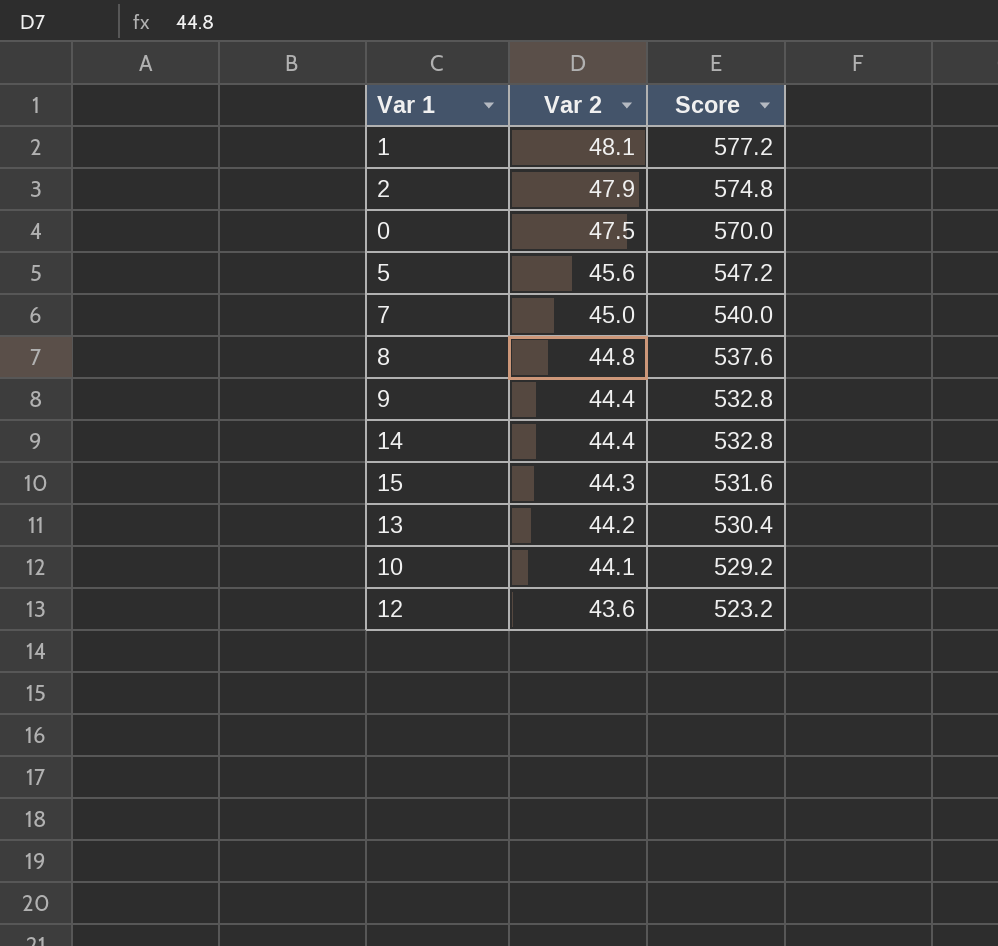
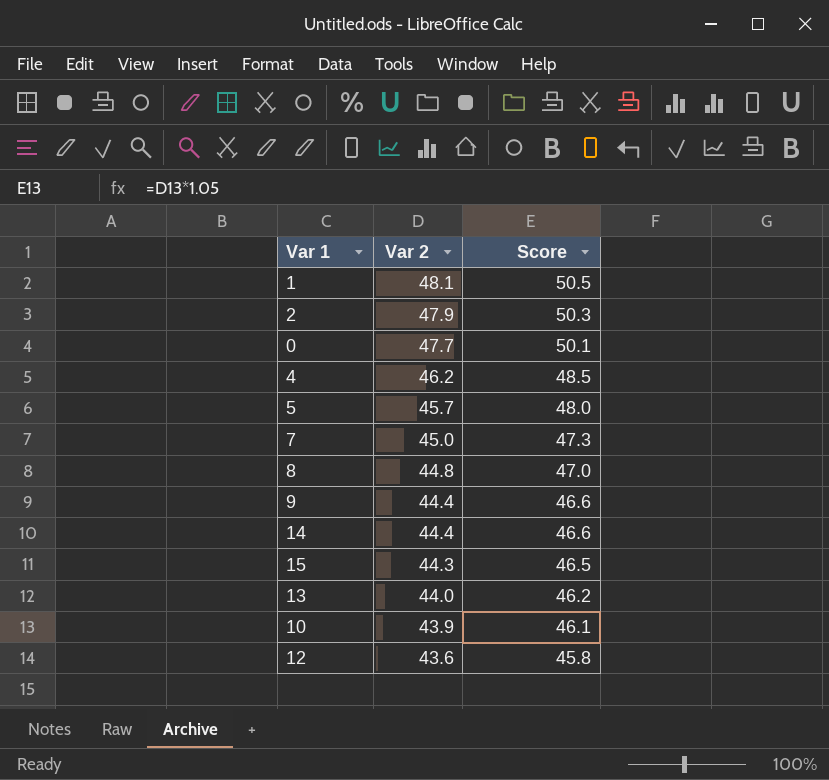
column Score | formula: [Var 2] * 12 -> [Var 2] * 1.05
0 | Var 2: 47.5 -> 47.7
row 4: none -> 46.2 | 48.5
5 | Var 2: 45.6 -> 45.7
13 | Var 2: 44.2 -> 44.0
10 | Var 2: 44.1 -> 43.9

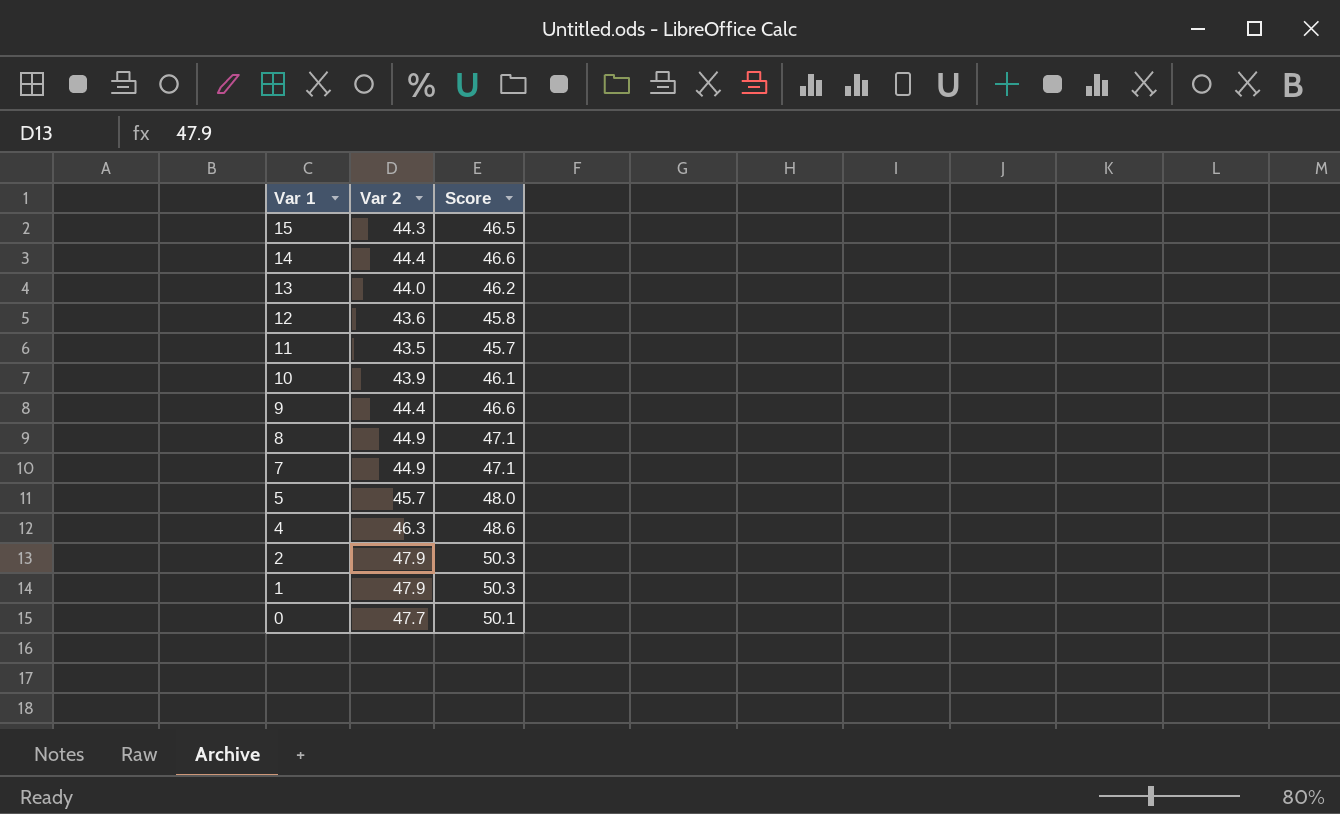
row order: Var 2 descending -> Var 1 descending
row 11: none -> 43.5 | 45.7
8 | Var 2: 44.8 -> 44.9
8 | Score: 47.0 -> 47.1
7 | Var 2: 45.0 -> 44.9
7 | Score: 47.3 -> 47.1
4 | Var 2: 46.2 -> 46.3
4 | Score: 48.5 -> 48.6
1 | Var 2: 48.1 -> 47.9
1 | Score: 50.5 -> 50.3

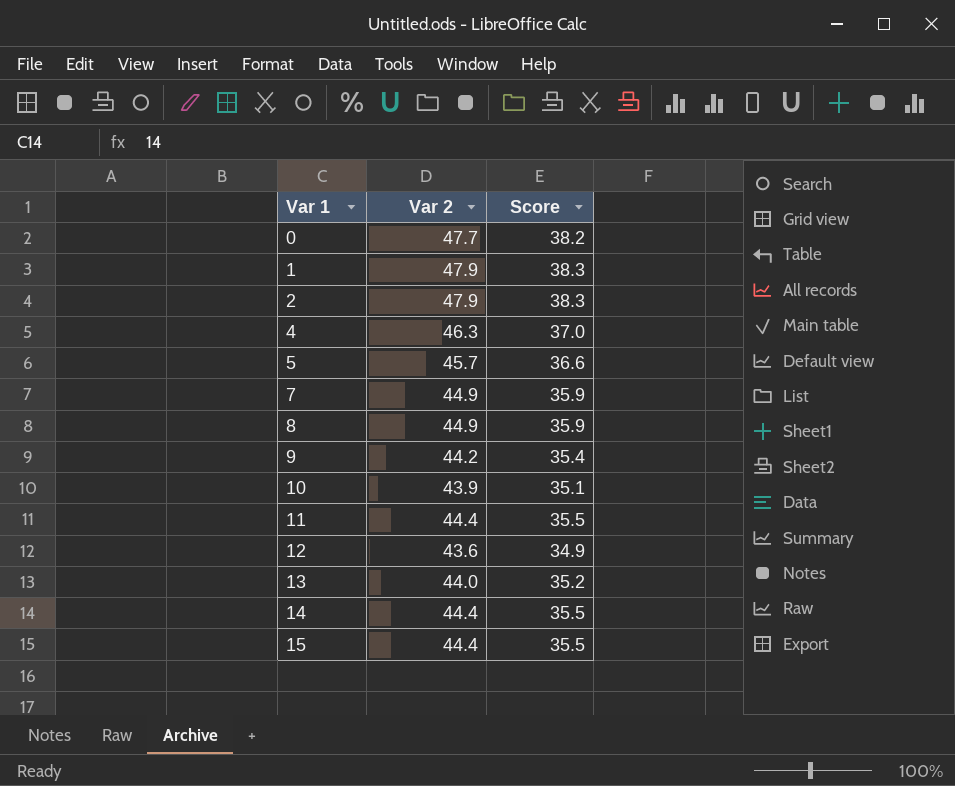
row order: Var 1 descending -> Var 1 ascending
column Score | formula: [Var 2] * 1.05 -> [Var 2] * 0.8
9 | Var 2: 44.4 -> 44.2
11 | Var 2: 43.5 -> 44.4
15 | Var 2: 44.3 -> 44.4

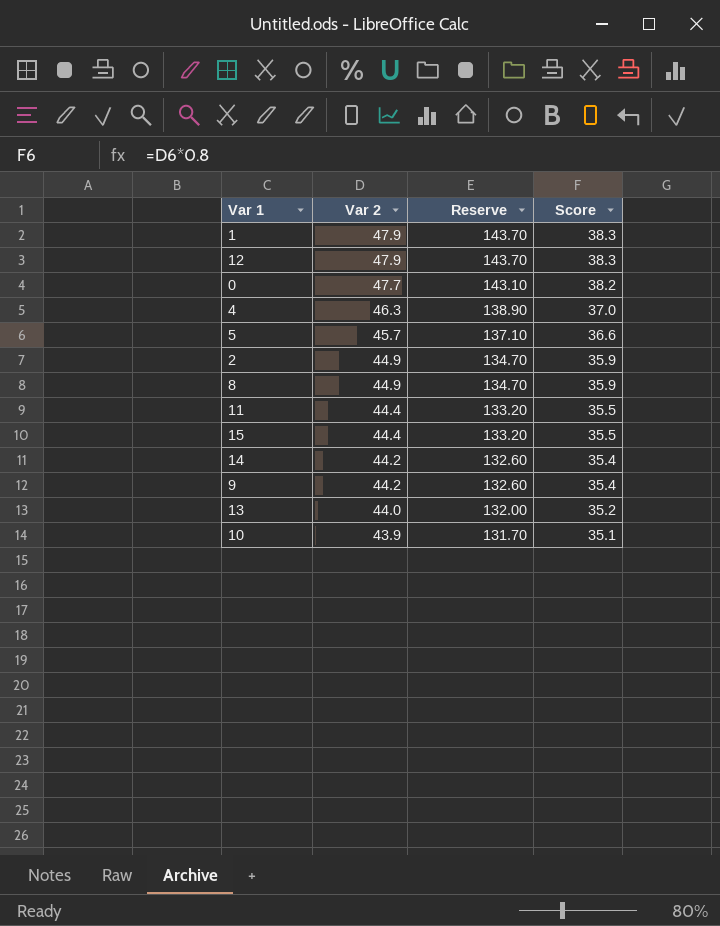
row order: Var 1 ascending -> Var 2 descending
column Reserve | formula: none -> [Var 2] * 3
row 7: 44.9 | 35.9 -> none
12 | Var 2: 43.6 -> 47.9
12 | Score: 34.9 -> 38.3
2 | Var 2: 47.9 -> 44.9
2 | Score: 38.3 -> 35.9
14 | Var 2: 44.4 -> 44.2
14 | Score: 35.5 -> 35.4

